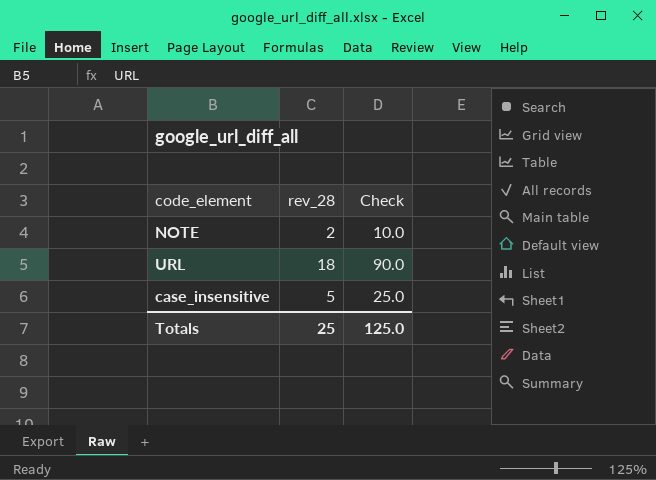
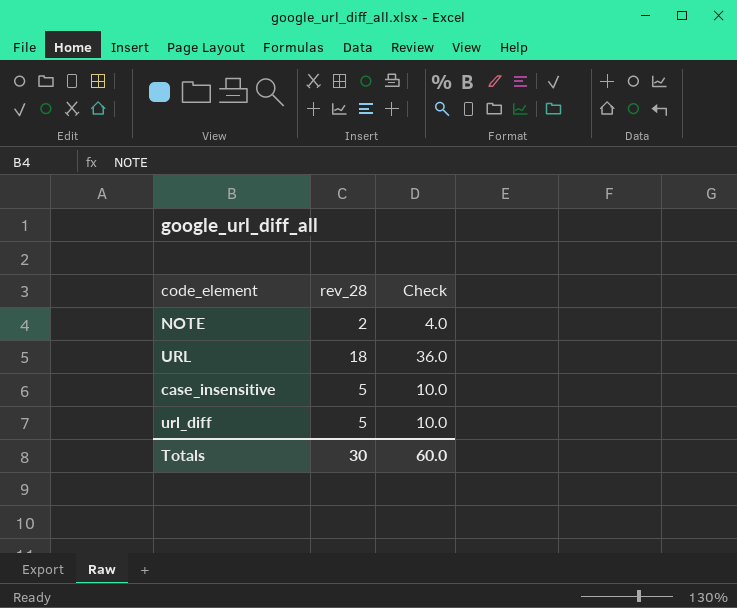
column Check | formula: [rev_28] * 5 -> [rev_28] * 2
row url_diff: none -> 5 | 10.0
Totals | rev_28: 25 -> 30
Totals | Check: 125.0 -> 60.0

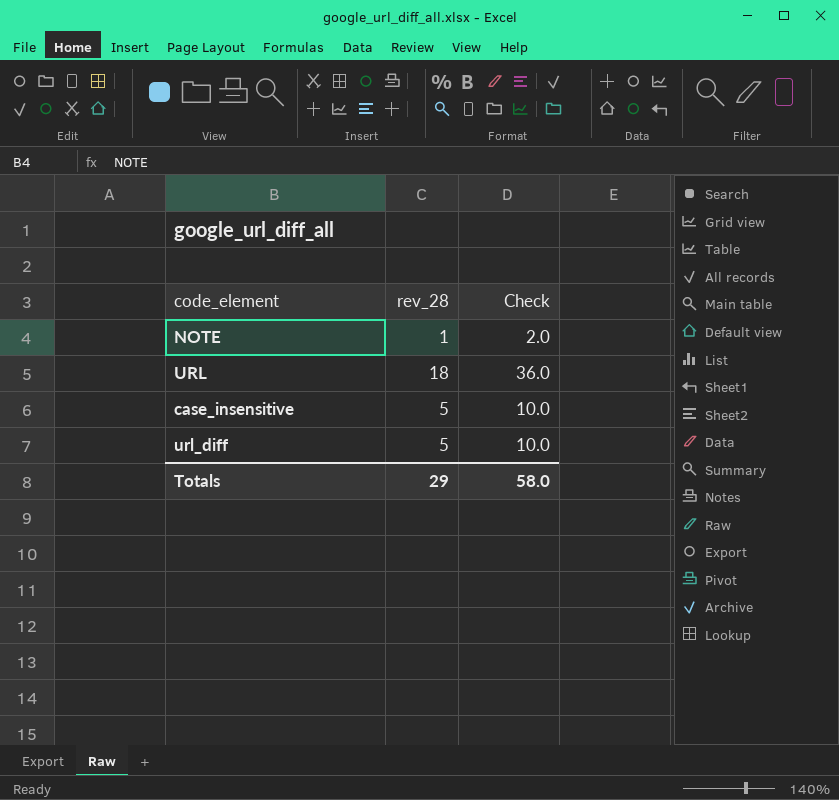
NOTE | rev_28: 2 -> 1
NOTE | Check: 4.0 -> 2.0
Totals | rev_28: 30 -> 29
Totals | Check: 60.0 -> 58.0

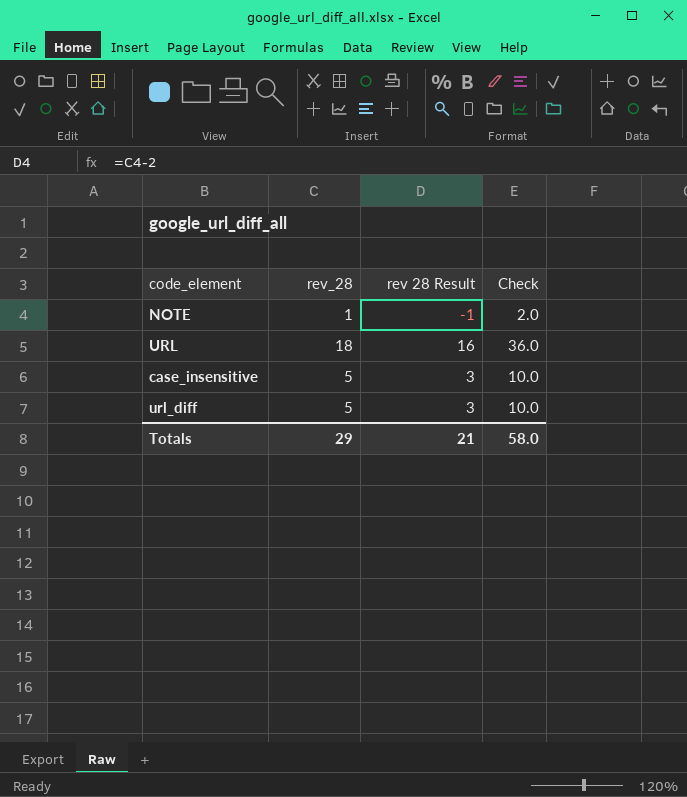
column rev 28 Result | formula: none -> [rev_28] - 2

